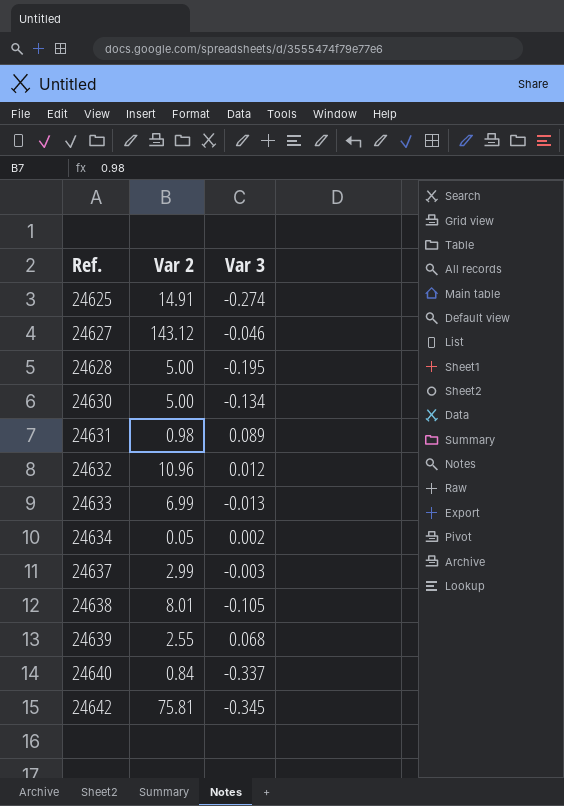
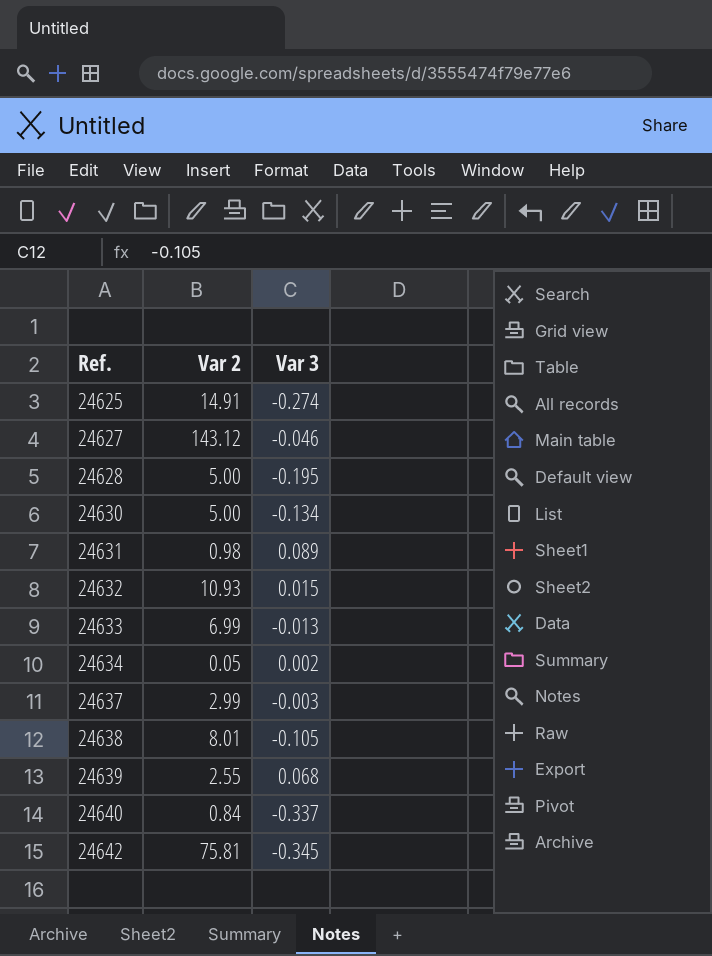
24632 | Var 2: 10.96 -> 10.93
24632 | Var 3: 0.012 -> 0.015

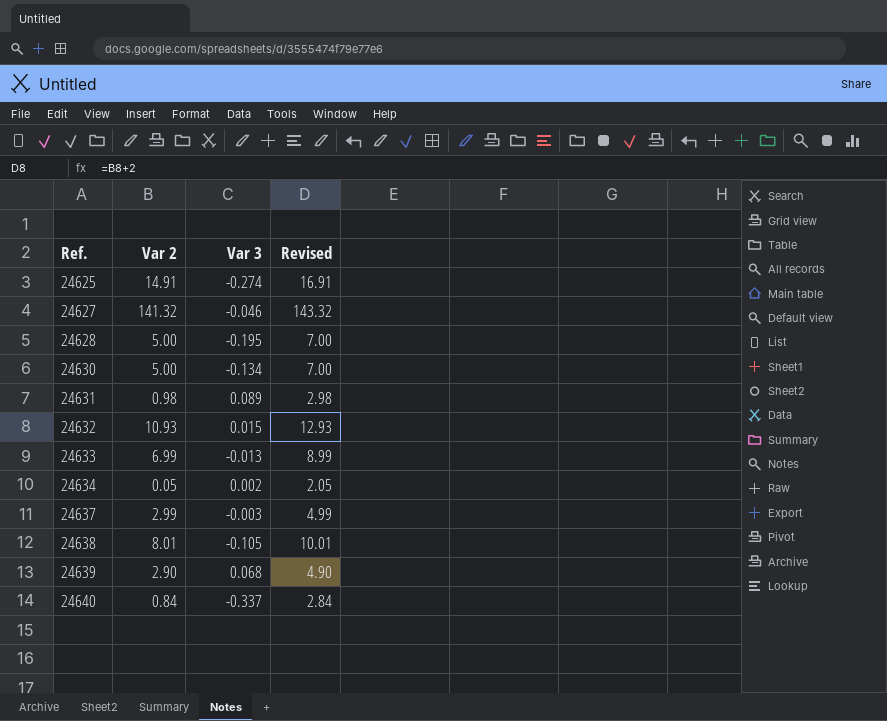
column Revised | formula: none -> [Var 2] + 2
row 24642: 75.81 | -0.345 -> none
24627 | Var 2: 143.12 -> 141.32
24639 | Var 2: 2.55 -> 2.90

